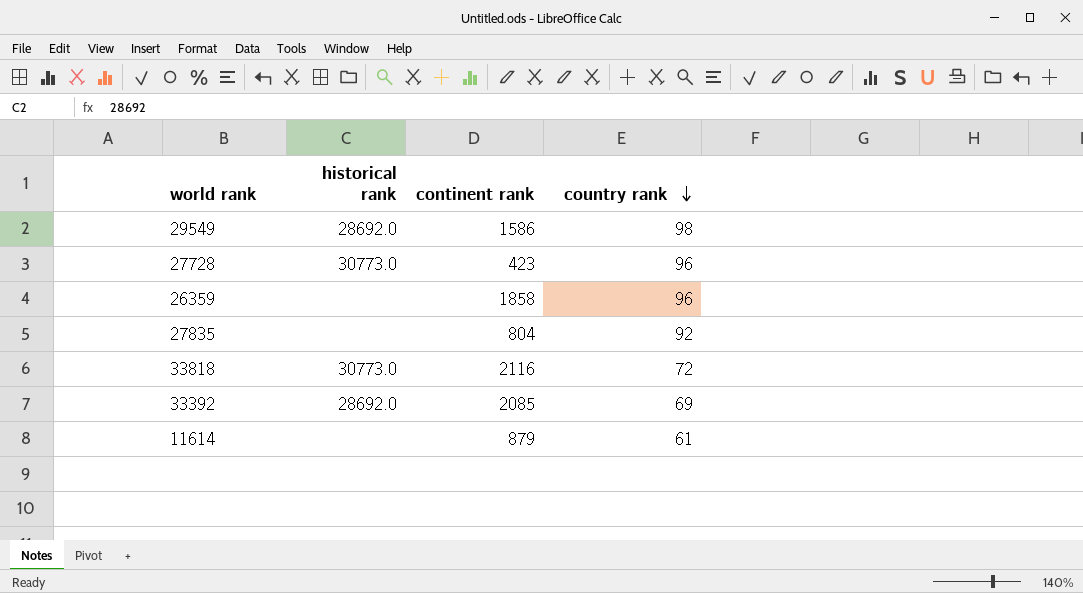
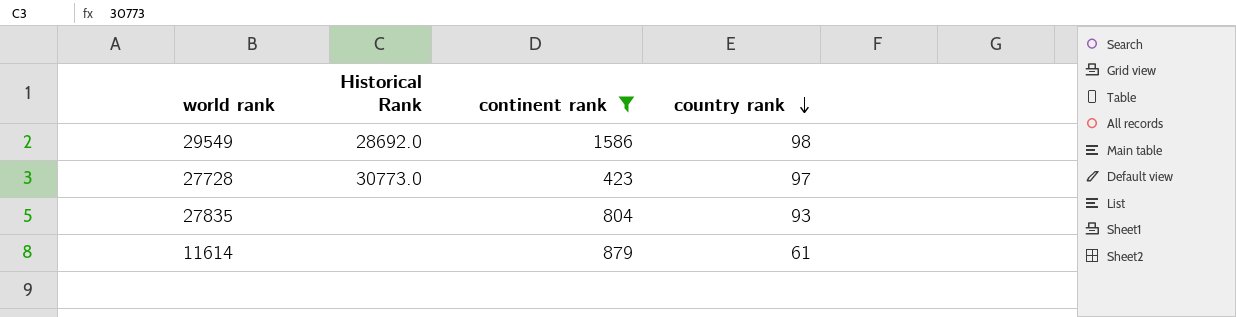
filter: none -> continent rank <= 1586
column name: historical rank -> Historical Rank
27728 | country rank: 96 -> 97
27835 | country rank: 92 -> 93

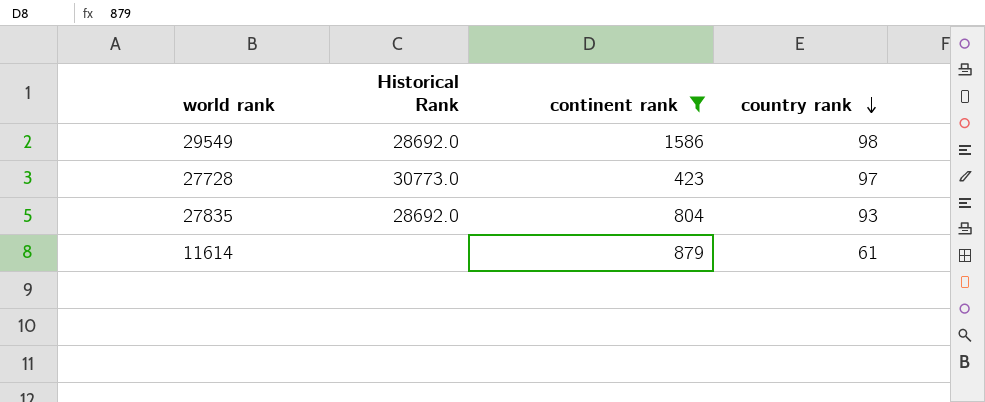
27835 | Historical Rank: none -> 28692.0

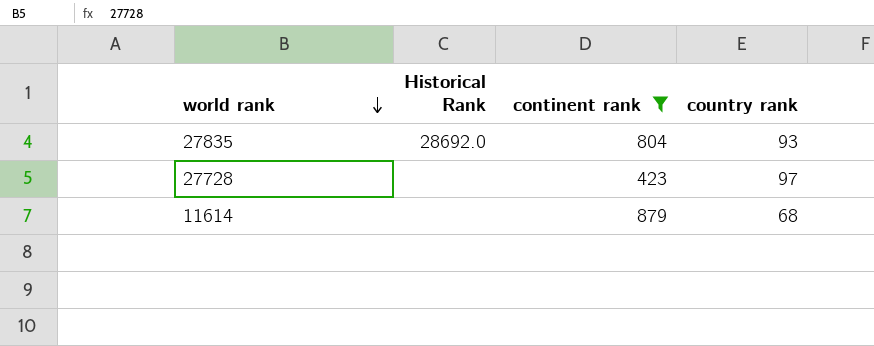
row order: country rank descending -> world rank descending
row 29549: 28692.0 | 1586 | 98 -> none
27728 | Historical Rank: 30773.0 -> none
11614 | country rank: 61 -> 68

